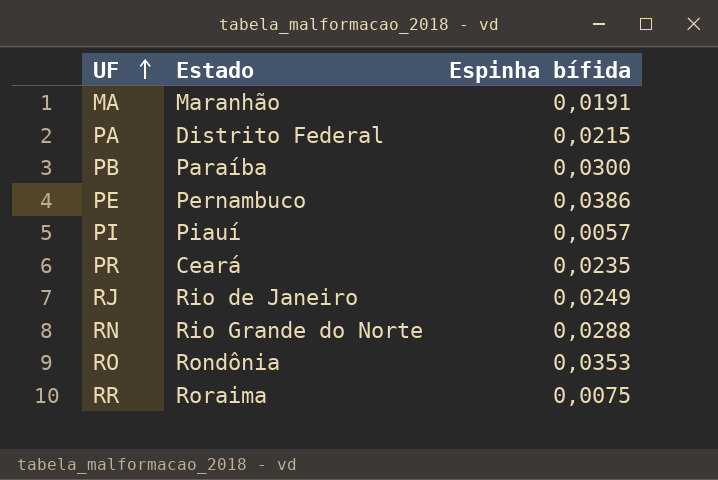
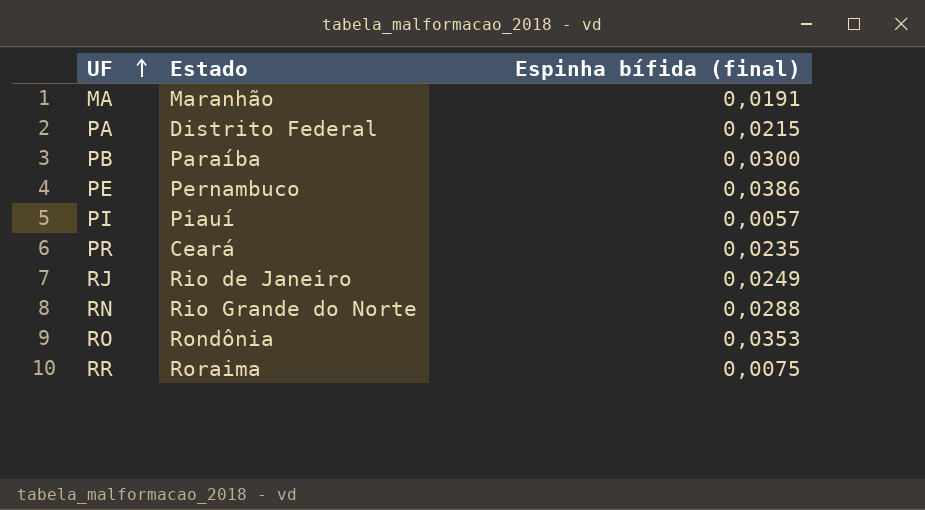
column name: Espinha bífida -> Espinha bífida (final)

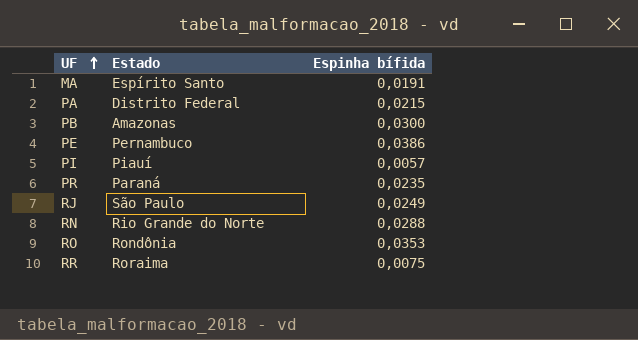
column name: Espinha bífida (final) -> Espinha bífida
MA | Estado: Maranhão -> Espírito Santo
PB | Estado: Paraíba -> Amazonas
PR | Estado: Ceará -> Paraná
RJ | Estado: Rio de Janeiro -> São Paulo

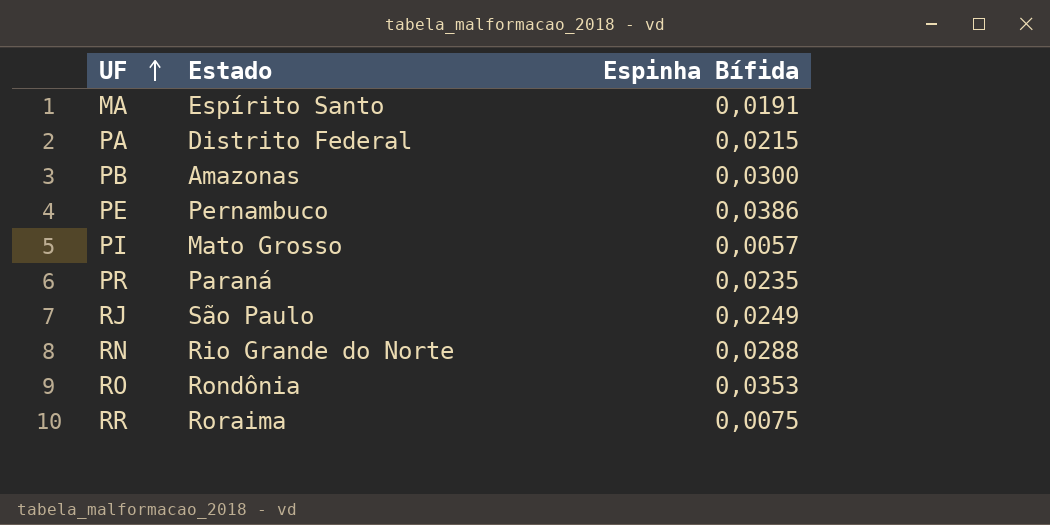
column name: Espinha bífida -> Espinha Bífida
PI | Estado: Piauí -> Mato Grosso

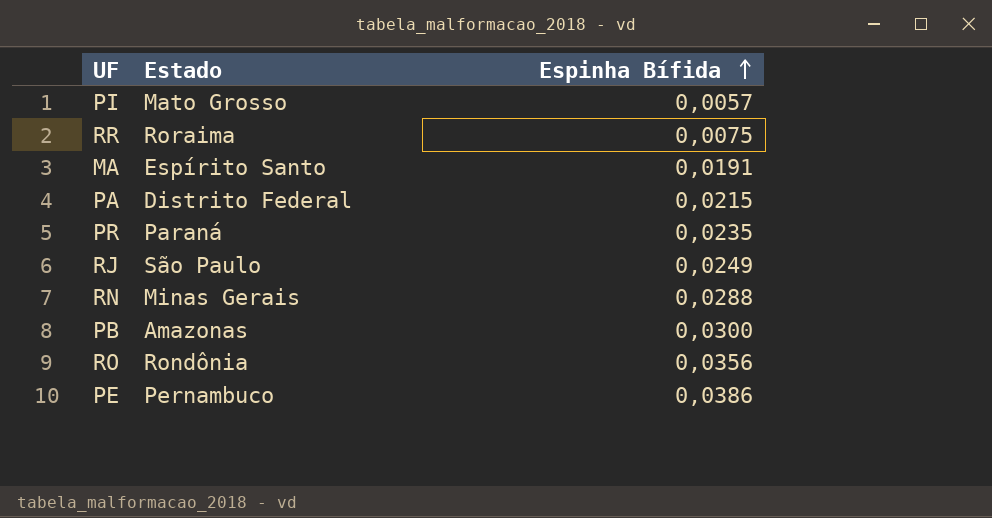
row order: UF ascending -> Espinha Bífida ascending
RN | Estado: Rio Grande do Norte -> Minas Gerais
RO | Espinha Bífida: 0,0353 -> 0,0356

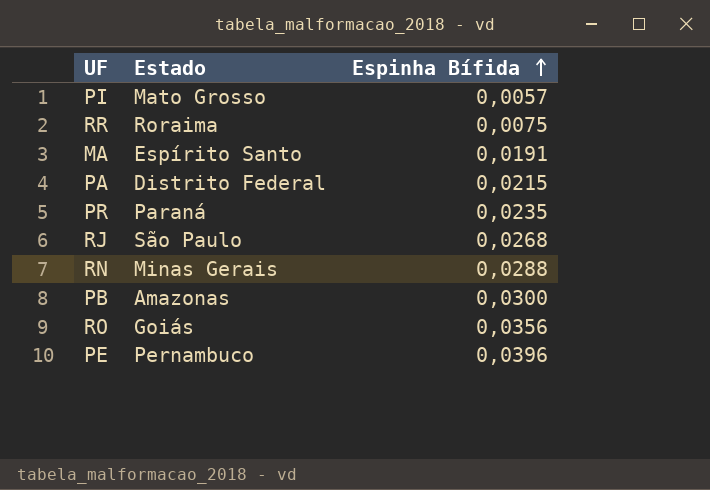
RJ | Espinha Bífida: 0,0249 -> 0,0268
RO | Estado: Rondônia -> Goiás
PE | Espinha Bífida: 0,0386 -> 0,0396

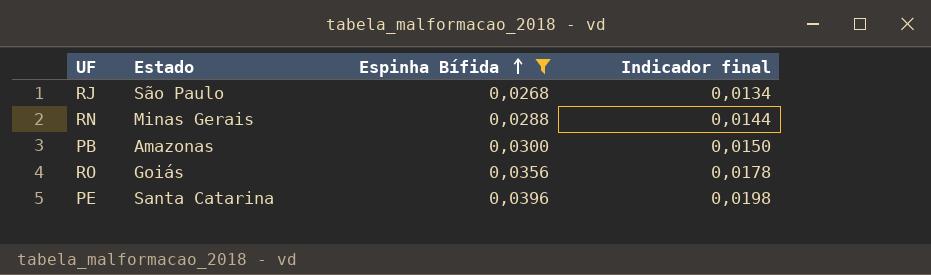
filter: none -> Espinha Bífida >= 0,0268
column Indicador final | formula: none -> [Espinha Bífida] * 0,5
PE | Estado: Pernambuco -> Santa Catarina

